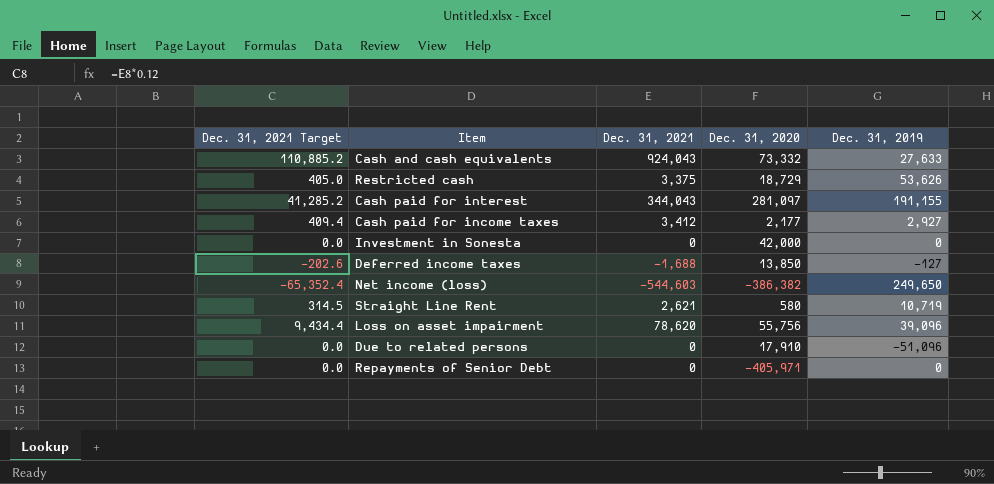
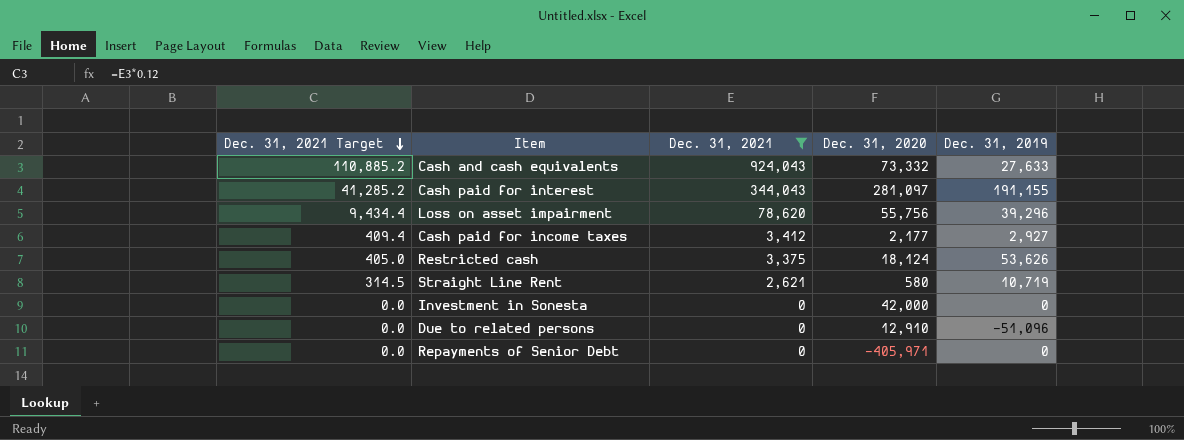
filter: none -> Dec. 31, 2021 >= 0
row order: none -> Dec. 31, 2021 Target descending
Loss on asset impairment | Dec. 31, 2019: 39,096 -> 39,296
Restricted cash | Dec. 31, 2020: 18,729 -> 18,124
Due to related persons | Dec. 31, 2020: 17,910 -> 12,910

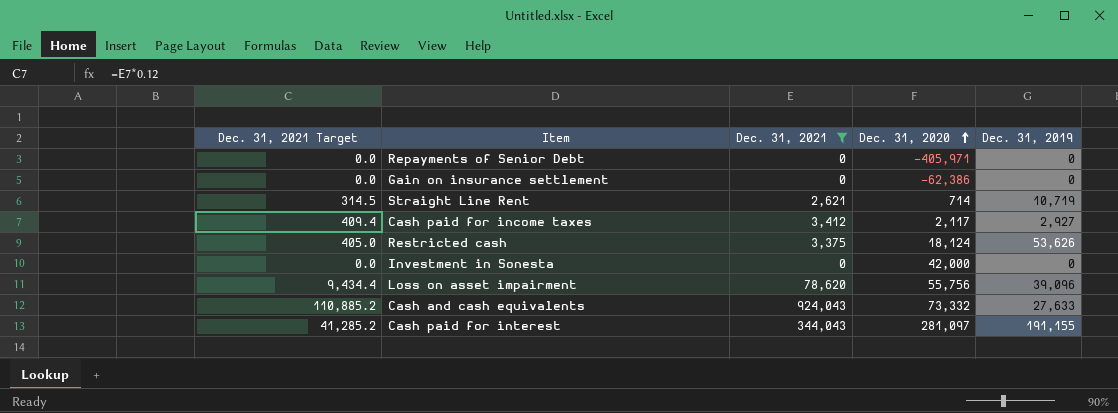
row order: Dec. 31, 2021 Target descending -> Dec. 31, 2020 ascending
row Due to related persons: 0.0 | 0 | 12,910 | -51,096 -> none
row Gain on insurance settlement: none -> 0.0 | 0 | -62,386 | 0
Straight Line Rent | Dec. 31, 2020: 580 -> 714
Cash paid for income taxes | Dec. 31, 2020: 2,177 -> 2,117
Loss on asset impairment | Dec. 31, 2019: 39,296 -> 39,096

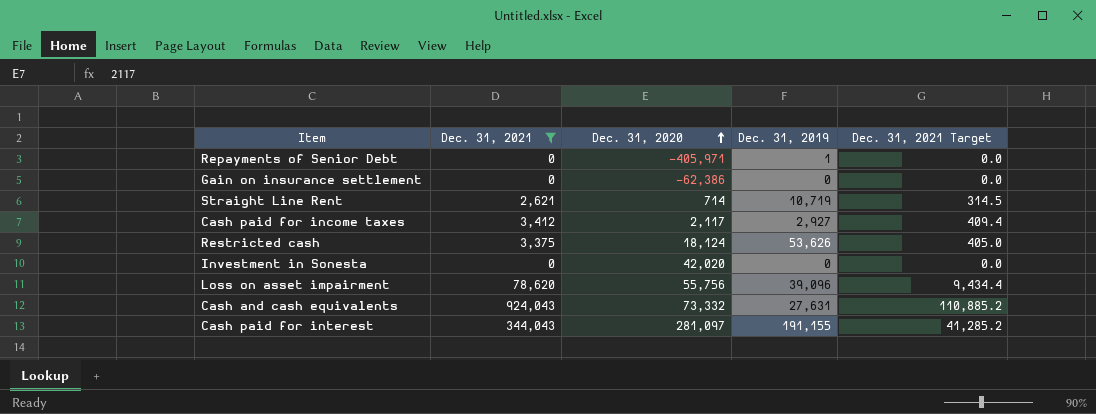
column Dec. 31, 2021 Target | position: 1 -> 5
Repayments of Senior Debt | Dec. 31, 2019: 0 -> 1
Investment in Sonesta | Dec. 31, 2020: 42,000 -> 42,020
Cash and cash equivalents | Dec. 31, 2019: 27,633 -> 27,631

